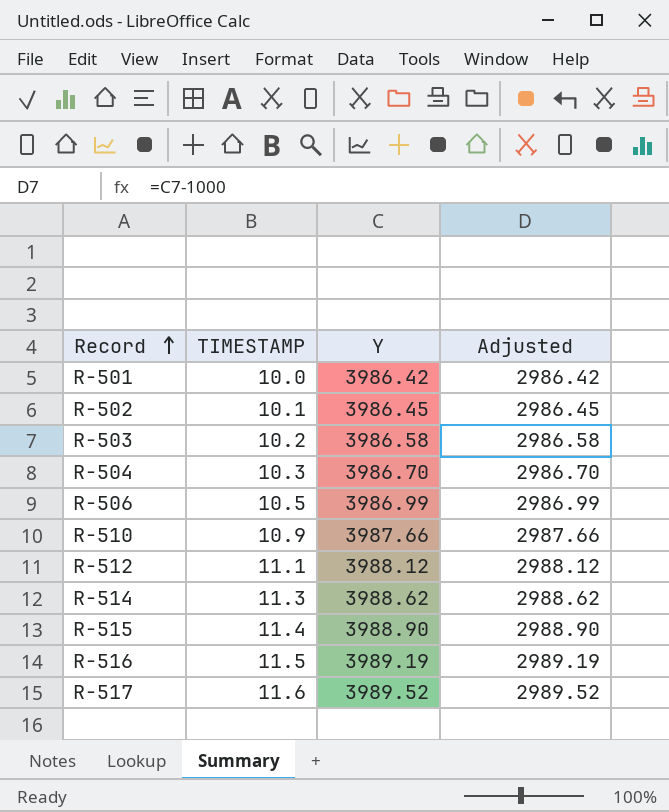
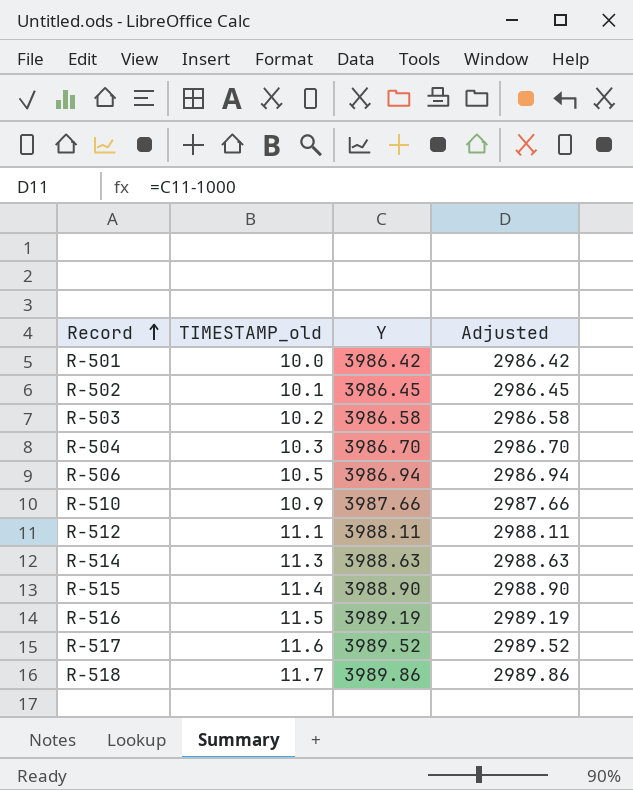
column name: TIMESTAMP -> TIMESTAMP_old
R-506 | Y: 3986.99 -> 3986.94
R-506 | Adjusted: 2986.99 -> 2986.94
R-512 | Y: 3988.12 -> 3988.11
R-512 | Adjusted: 2988.12 -> 2988.11
R-514 | Y: 3988.62 -> 3988.63
R-514 | Adjusted: 2988.62 -> 2988.63
row R-518: none -> 11.7 | 3989.86 | 2989.86

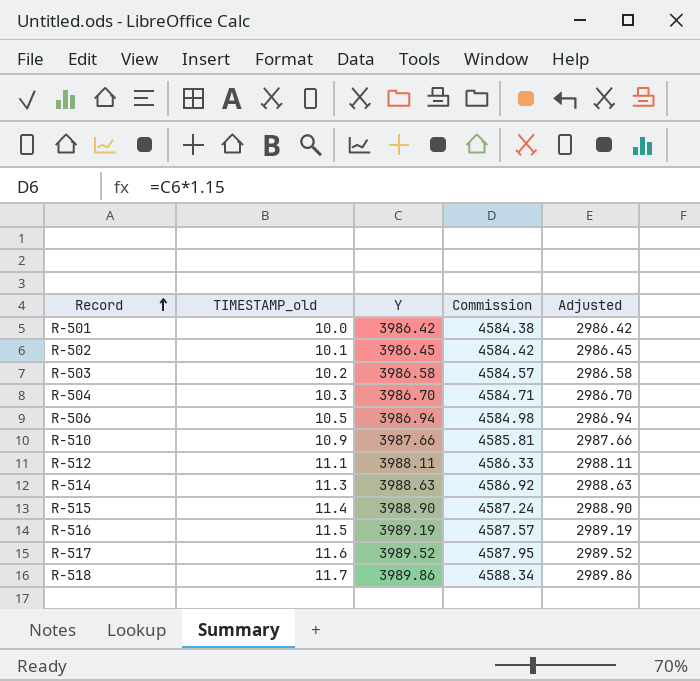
column Commission | formula: none -> [Y] * 1.15

